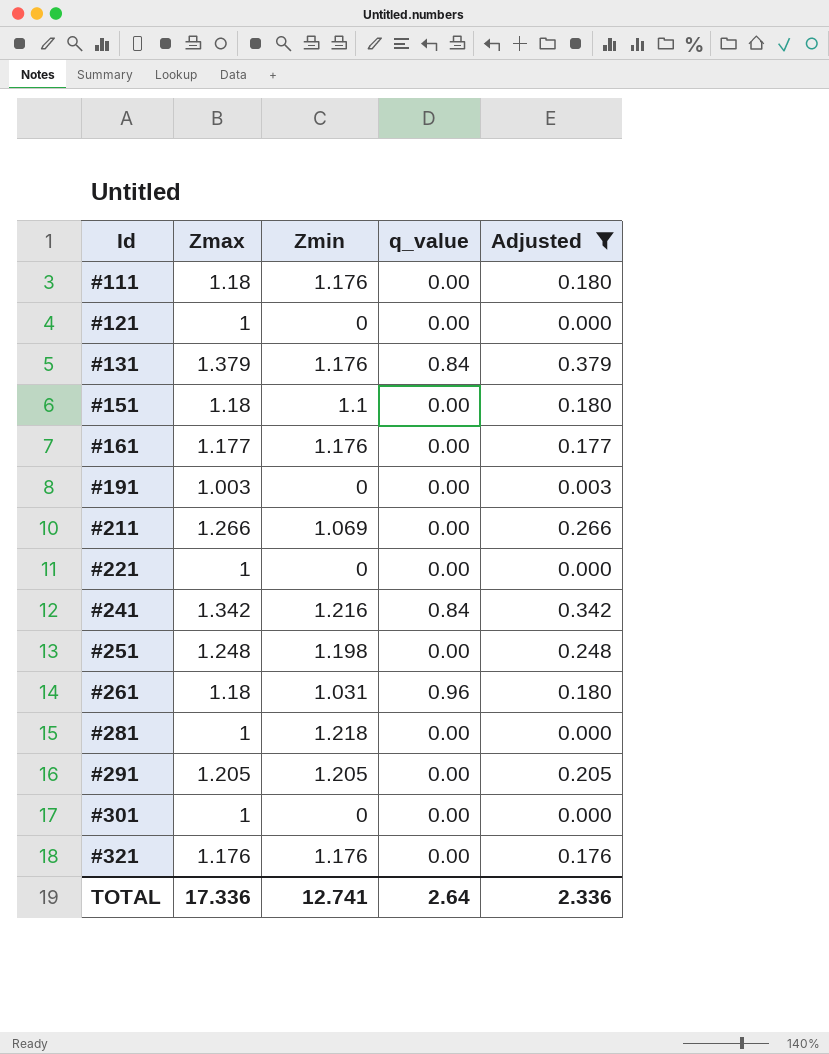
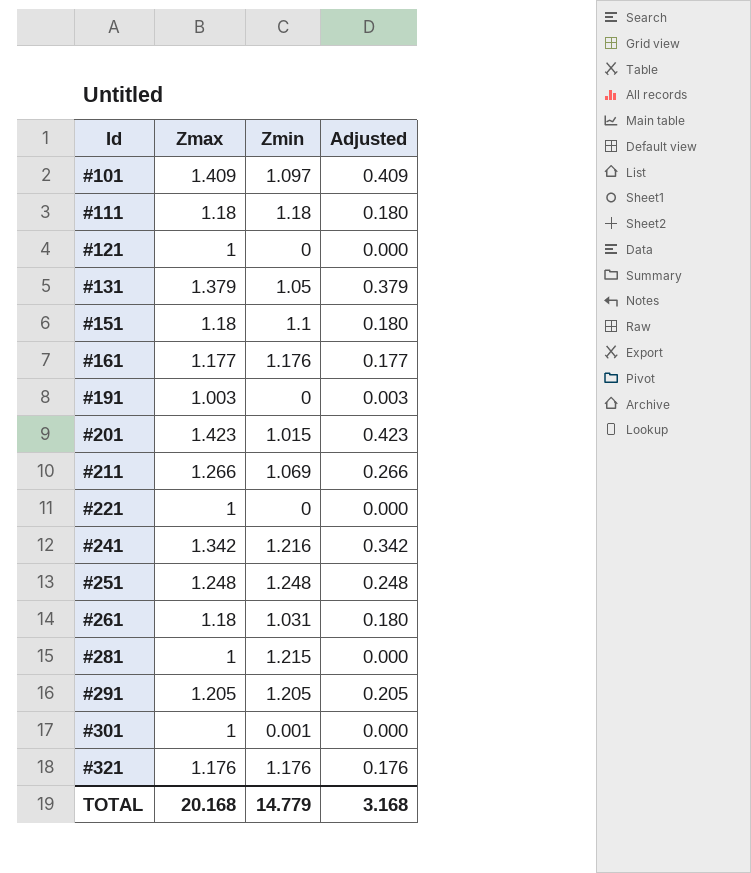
filter: Adjusted <= 0.379 -> none
column q_value | position: 4 -> none
#111 | Zmin: 1.176 -> 1.18
#131 | Zmin: 1.176 -> 1.05
#251 | Zmin: 1.198 -> 1.248
#281 | Zmin: 1.218 -> 1.215
#301 | Zmin: 0 -> 0.001
TOTAL | Zmax: 17.336 -> 20.168
TOTAL | Zmin: 12.741 -> 14.779
TOTAL | Adjusted: 2.336 -> 3.168

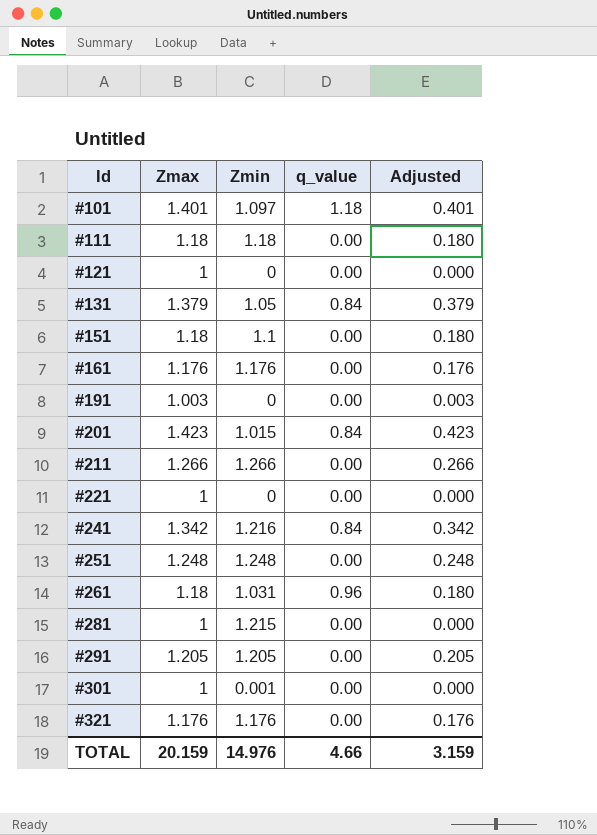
column q_value | position: none -> 4
#101 | Zmax: 1.409 -> 1.401
#101 | Adjusted: 0.409 -> 0.401
#161 | Zmax: 1.177 -> 1.176
#161 | Adjusted: 0.177 -> 0.176
#211 | Zmin: 1.069 -> 1.266
TOTAL | Zmax: 20.168 -> 20.159
TOTAL | Zmin: 14.779 -> 14.976
TOTAL | Adjusted: 3.168 -> 3.159

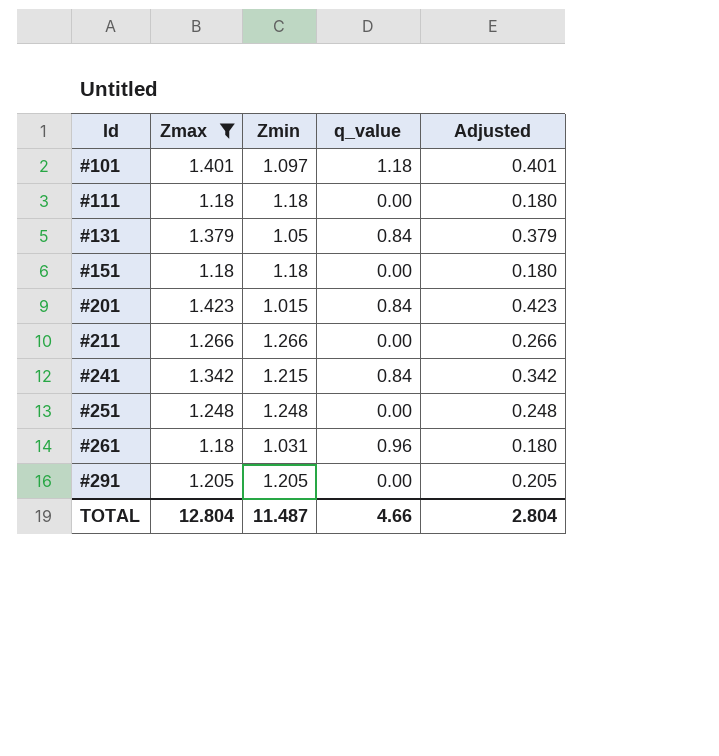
filter: none -> Zmax >= 1.18
#151 | Zmin: 1.1 -> 1.18
#241 | Zmin: 1.216 -> 1.215
TOTAL | Zmax: 20.159 -> 12.804
TOTAL | Zmin: 14.976 -> 11.487
TOTAL | Adjusted: 3.159 -> 2.804

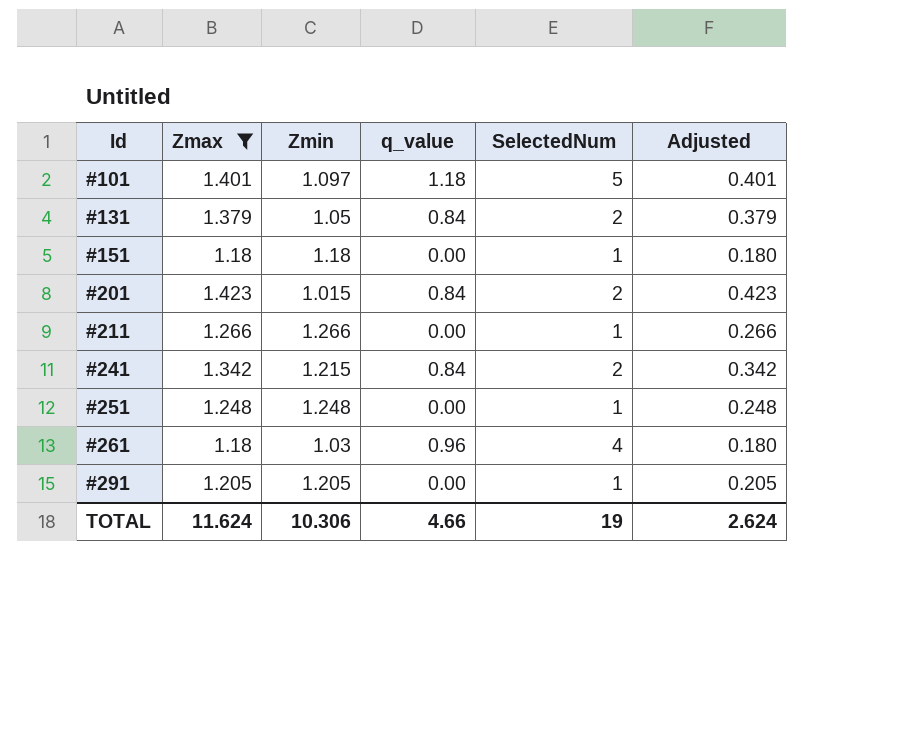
column SelectedNum | position: none -> 5
row #111: 1.18 | 1.18 | 0.00 | 0.180 -> none
#261 | Zmin: 1.031 -> 1.03
TOTAL | Zmax: 12.804 -> 11.624
TOTAL | Zmin: 11.487 -> 10.306
TOTAL | Adjusted: 2.804 -> 2.624

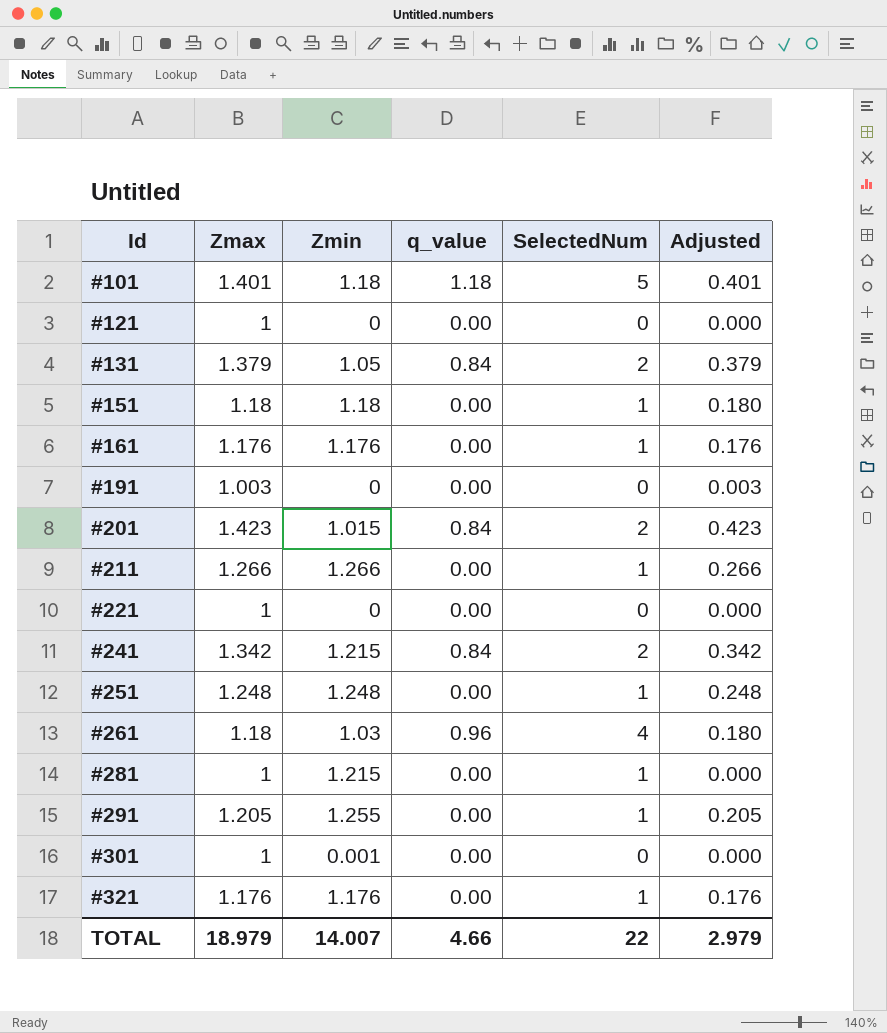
filter: Zmax >= 1.18 -> none
#101 | Zmin: 1.097 -> 1.18
#291 | Zmin: 1.205 -> 1.255
TOTAL | Zmax: 11.624 -> 18.979
TOTAL | Zmin: 10.306 -> 14.007
TOTAL | SelectedNum: 19 -> 22
TOTAL | Adjusted: 2.624 -> 2.979

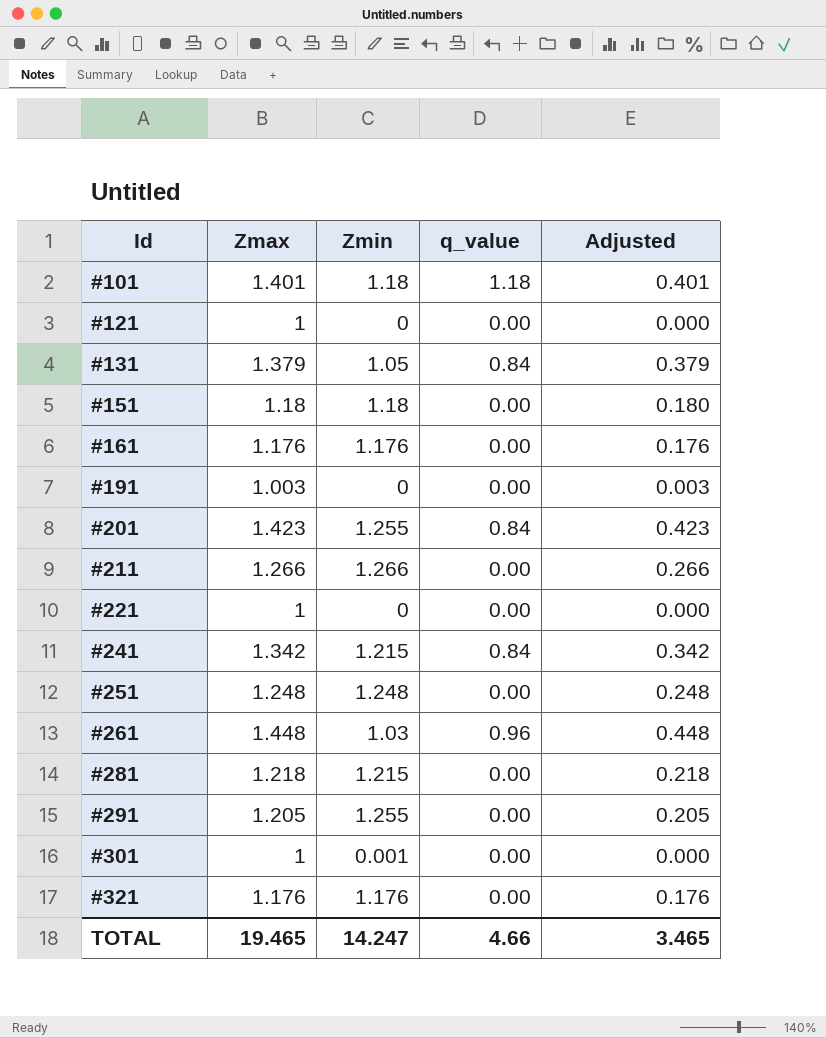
column SelectedNum | position: 5 -> none
#201 | Zmin: 1.015 -> 1.255
#261 | Zmax: 1.18 -> 1.448
#261 | Adjusted: 0.180 -> 0.448
#281 | Zmax: 1 -> 1.218
#281 | Adjusted: 0.000 -> 0.218
TOTAL | Zmax: 18.979 -> 19.465
TOTAL | Zmin: 14.007 -> 14.247
TOTAL | Adjusted: 2.979 -> 3.465

